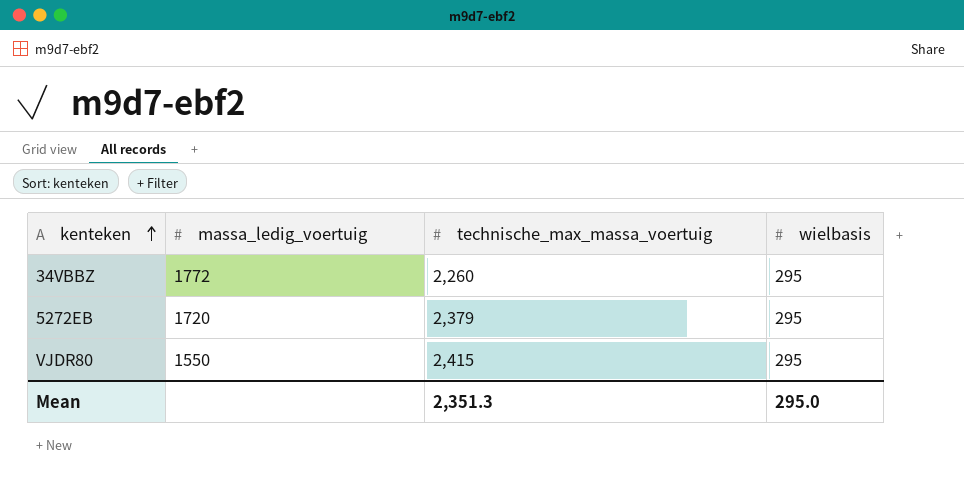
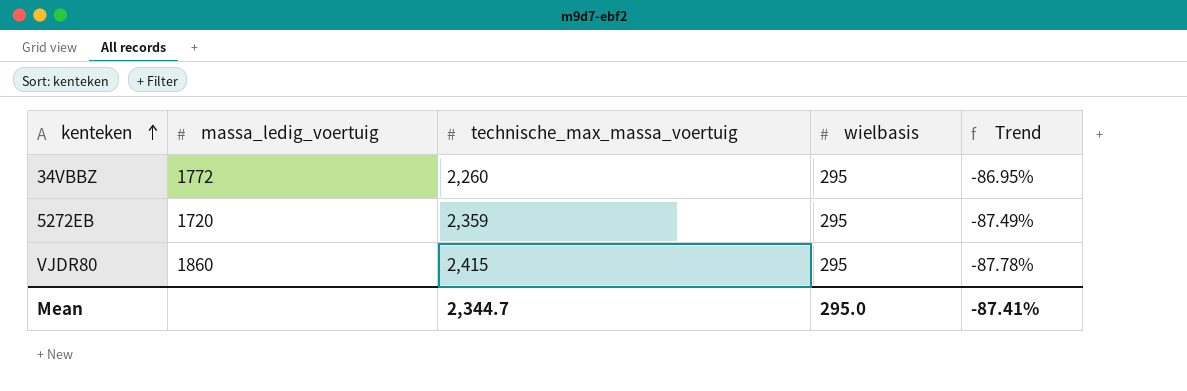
column Trend | formula: none -> ([wielbasis] - [technische_max_massa_voertuig]) / [technische_max_massa_voertuig]
5272EB | technische_max_massa_voertuig: 2,379 -> 2,359
VJDR80 | massa_ledig_voertuig: 1550 -> 1860
Mean | technische_max_massa_voertuig: 2,351.3 -> 2,344.7

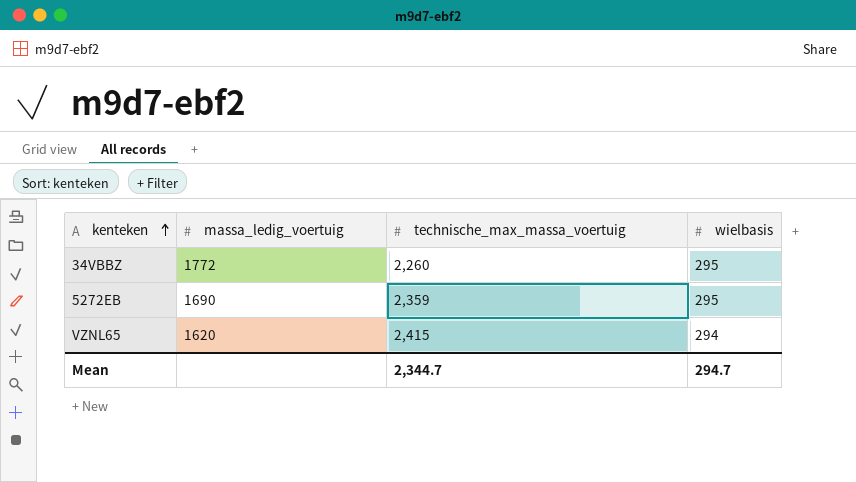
column Trend | formula: ([wielbasis] - [technische_max_massa_voertuig]) / [technische_max_massa_voertuig] -> none
row VJDR80: 1860 | 2,415 | 295 | -87.78% -> none
5272EB | massa_ledig_voertuig: 1720 -> 1690
row VZNL65: none -> 1620 | 2,415 | 294
Mean | wielbasis: 295.0 -> 294.7

